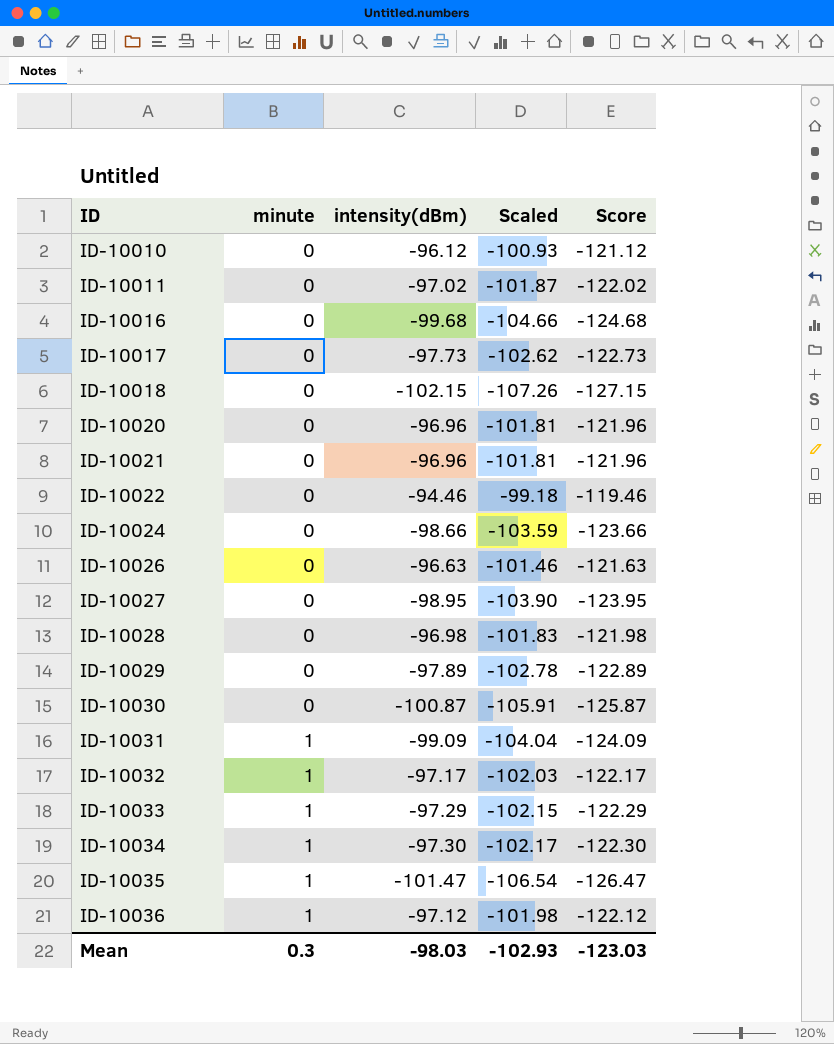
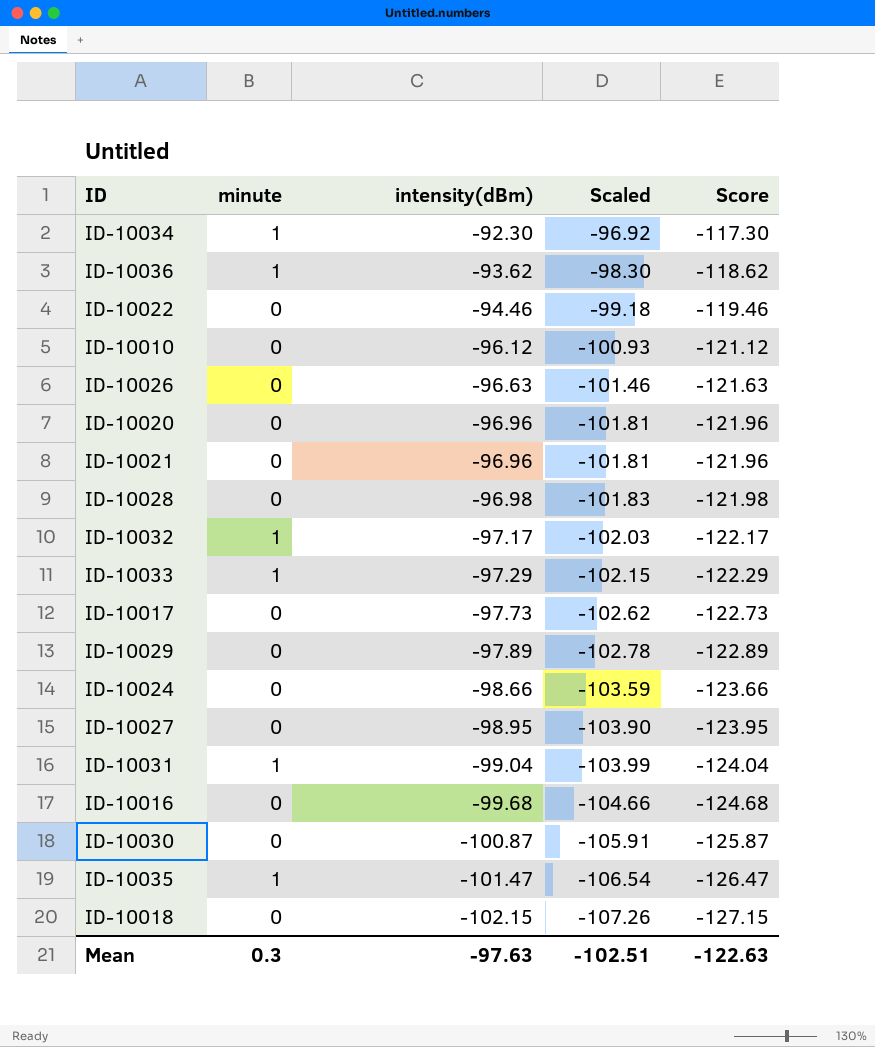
row order: ID ascending -> intensity(dBm) descending
row ID-10011: 0 | -97.02 | -101.87 | -122.02 -> none
ID-10034 | intensity(dBm): -97.30 -> -92.30
ID-10034 | Scaled: -102.17 -> -96.92
ID-10034 | Score: -122.30 -> -117.30
ID-10036 | intensity(dBm): -97.12 -> -93.62
ID-10036 | Scaled: -101.98 -> -98.30
ID-10036 | Score: -122.12 -> -118.62
ID-10031 | intensity(dBm): -99.09 -> -99.04
ID-10031 | Scaled: -104.04 -> -103.99
ID-10031 | Score: -124.09 -> -124.04
Mean | intensity(dBm): -98.03 -> -97.63
Mean | Scaled: -102.93 -> -102.51
Mean | Score: -123.03 -> -122.63

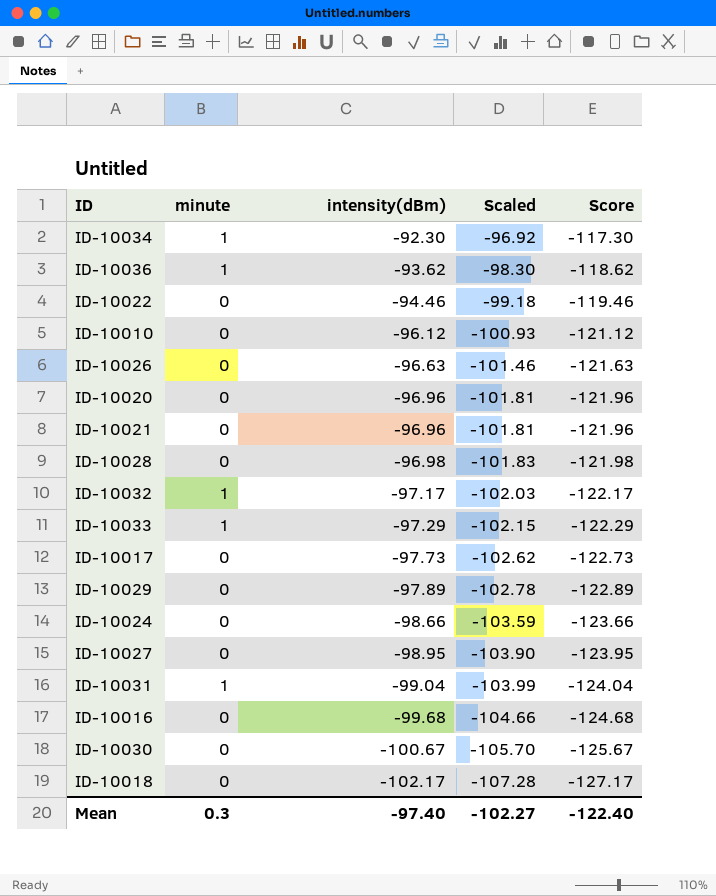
row ID-10035: 1 | -101.47 | -106.54 | -126.47 -> none
ID-10030 | intensity(dBm): -100.87 -> -100.67
ID-10030 | Scaled: -105.91 -> -105.70
ID-10030 | Score: -125.87 -> -125.67
ID-10018 | intensity(dBm): -102.15 -> -102.17
ID-10018 | Scaled: -107.26 -> -107.28
ID-10018 | Score: -127.15 -> -127.17
Mean | intensity(dBm): -97.63 -> -97.40
Mean | Scaled: -102.51 -> -102.27
Mean | Score: -122.63 -> -122.40

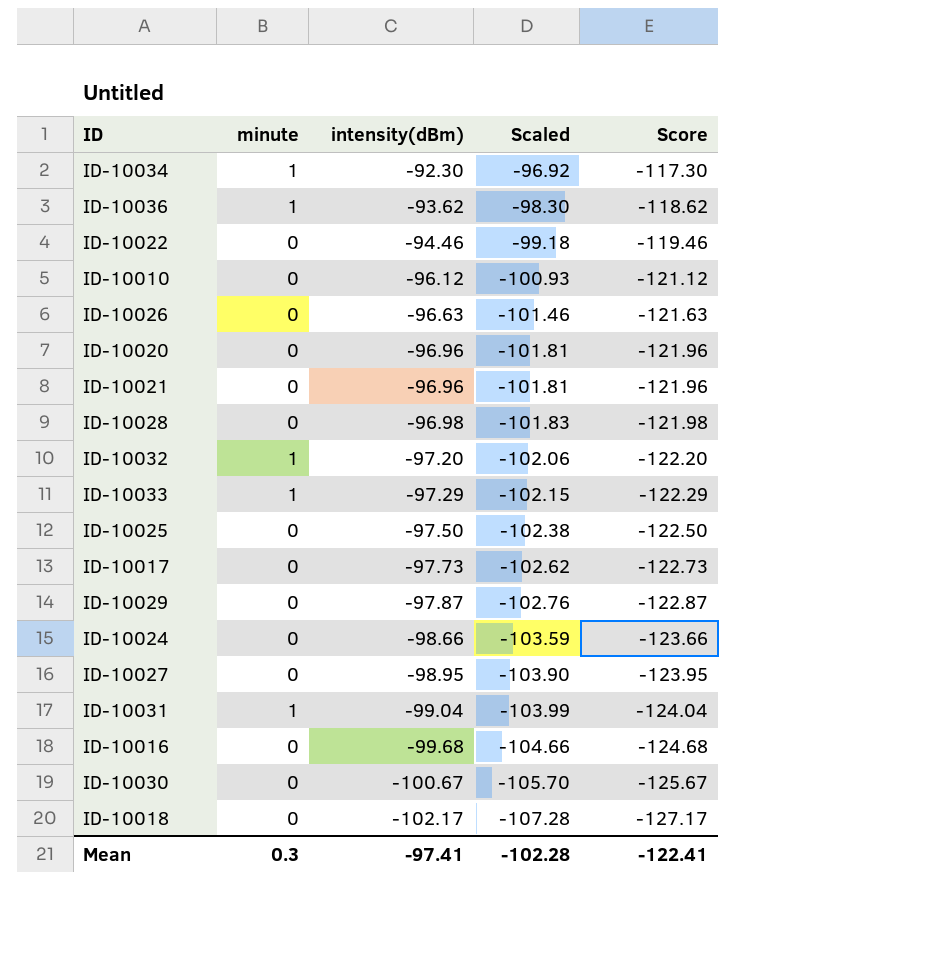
ID-10032 | intensity(dBm): -97.17 -> -97.20
ID-10032 | Scaled: -102.03 -> -102.06
ID-10032 | Score: -122.17 -> -122.20
row ID-10025: none -> 0 | -97.50 | -102.38 | -122.50
ID-10029 | intensity(dBm): -97.89 -> -97.87
ID-10029 | Scaled: -102.78 -> -102.76
ID-10029 | Score: -122.89 -> -122.87
Mean | intensity(dBm): -97.40 -> -97.41
Mean | Scaled: -102.27 -> -102.28
Mean | Score: -122.40 -> -122.41

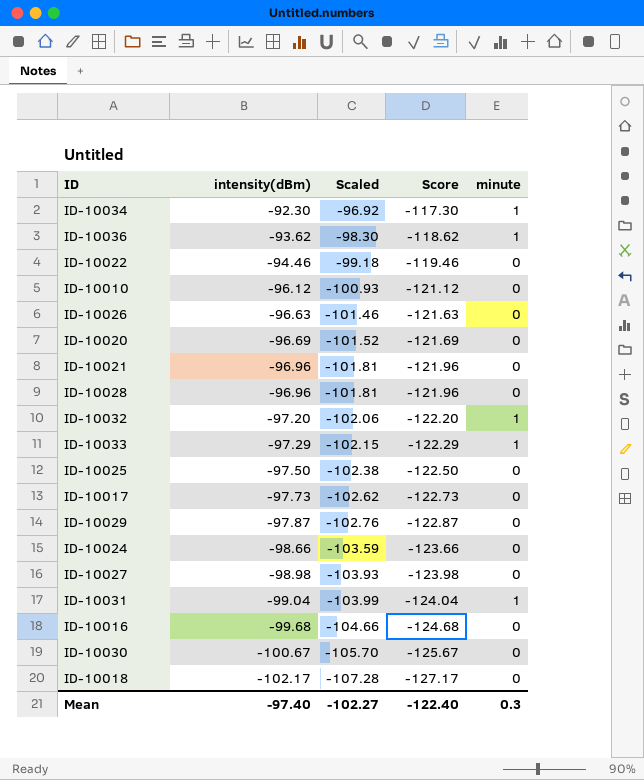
column minute | position: 2 -> 5
ID-10020 | intensity(dBm): -96.96 -> -96.69
ID-10020 | Scaled: -101.81 -> -101.52
ID-10020 | Score: -121.96 -> -121.69
ID-10028 | intensity(dBm): -96.98 -> -96.96
ID-10028 | Scaled: -101.83 -> -101.81
ID-10028 | Score: -121.98 -> -121.96
ID-10027 | intensity(dBm): -98.95 -> -98.98
ID-10027 | Scaled: -103.90 -> -103.93
ID-10027 | Score: -123.95 -> -123.98
Mean | intensity(dBm): -97.41 -> -97.40
Mean | Scaled: -102.28 -> -102.27
Mean | Score: -122.41 -> -122.40

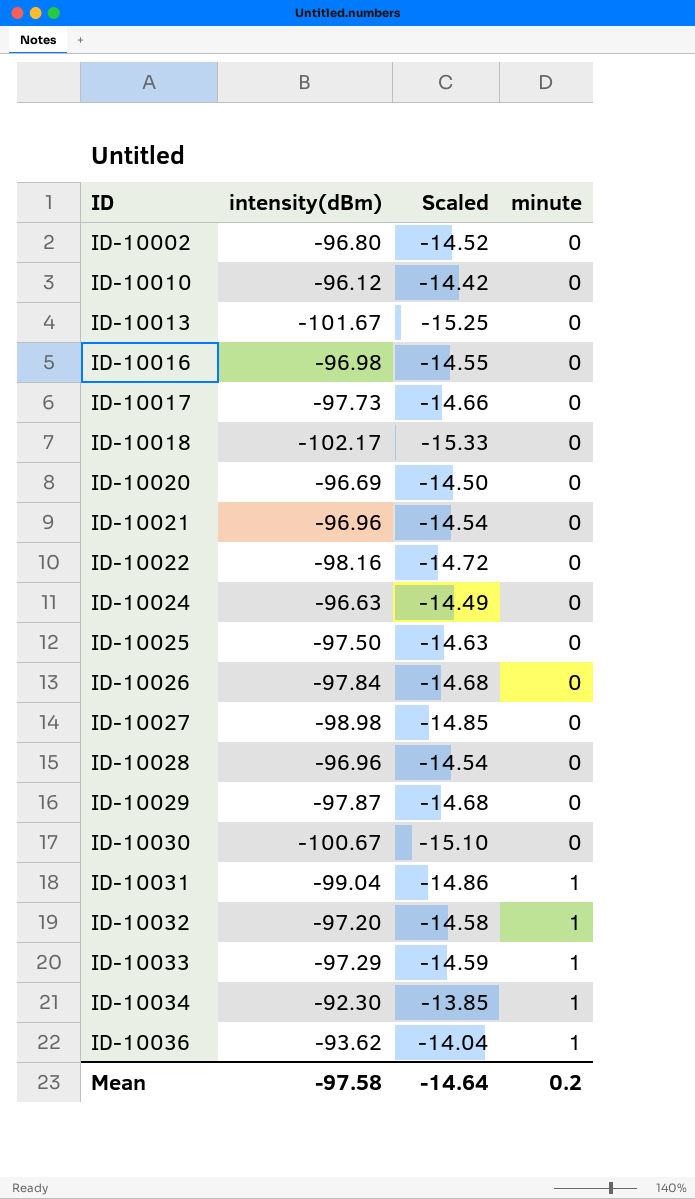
row order: intensity(dBm) descending -> ID ascending
column Score | formula: [intensity(dBm)] - 25 -> none
column Scaled | formula: [intensity(dBm)] * 1.05 -> [intensity(dBm)] * 0.15
row ID-10002: none -> -96.80 | -14.52 | 0
row ID-10013: none -> -101.67 | -15.25 | 0
ID-10016 | intensity(dBm): -99.68 -> -96.98
ID-10022 | intensity(dBm): -94.46 -> -98.16
ID-10024 | intensity(dBm): -98.66 -> -96.63
ID-10026 | intensity(dBm): -96.63 -> -97.84
Mean | intensity(dBm): -97.40 -> -97.58
Mean | Scaled: -102.27 -> -14.64
Mean | minute: 0.3 -> 0.2

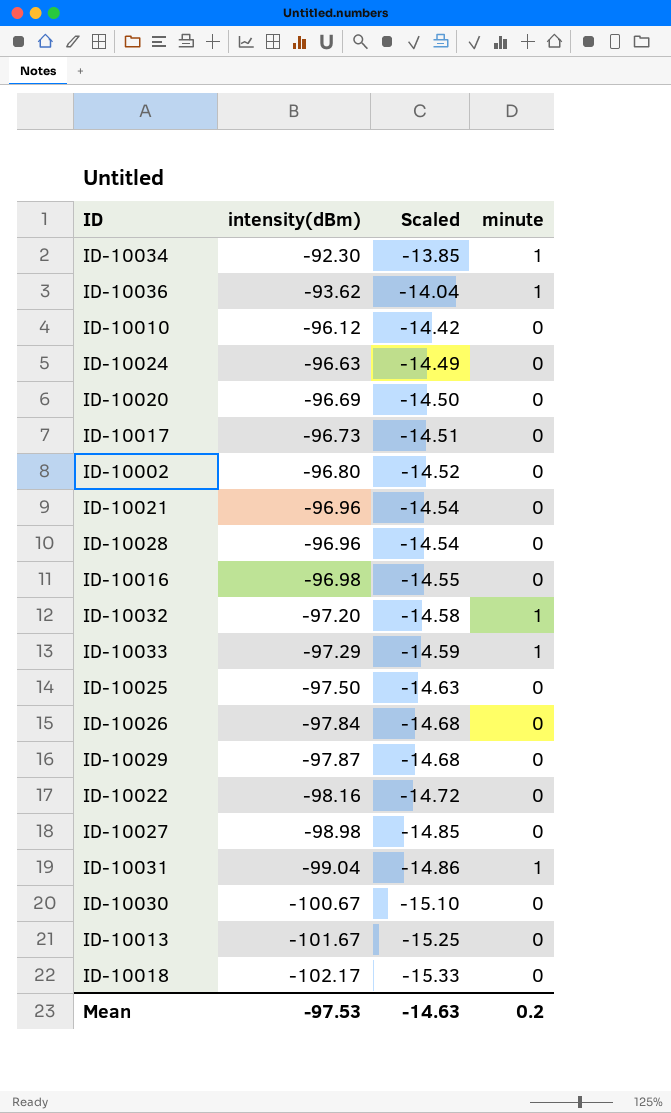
row order: ID ascending -> intensity(dBm) descending
ID-10017 | intensity(dBm): -97.73 -> -96.73
ID-10017 | Scaled: -14.66 -> -14.51
Mean | intensity(dBm): -97.58 -> -97.53
Mean | Scaled: -14.64 -> -14.63

